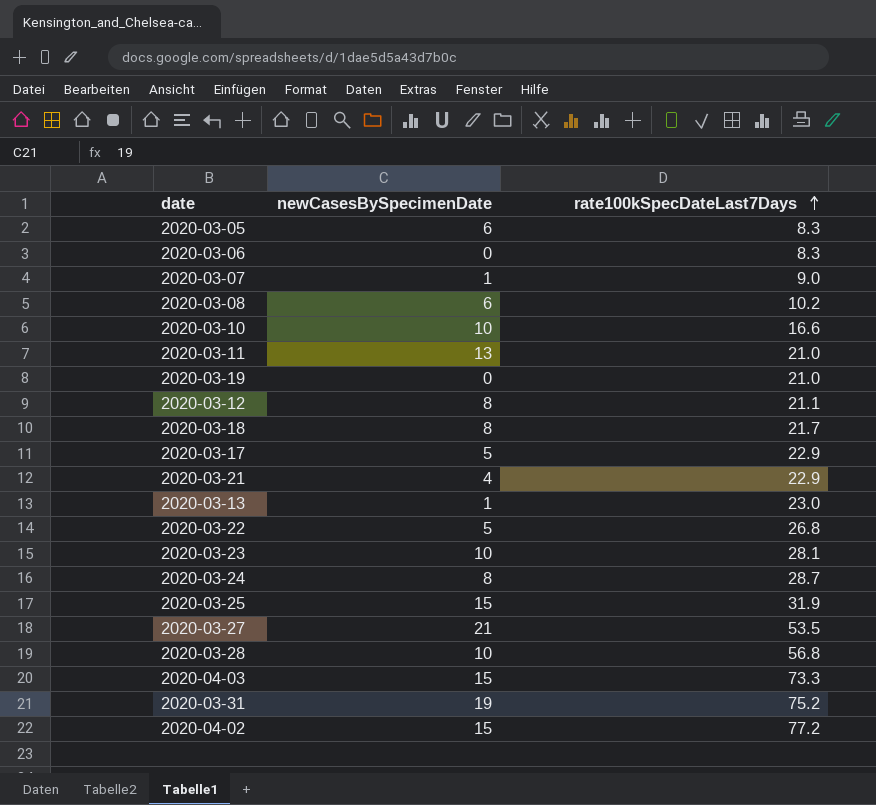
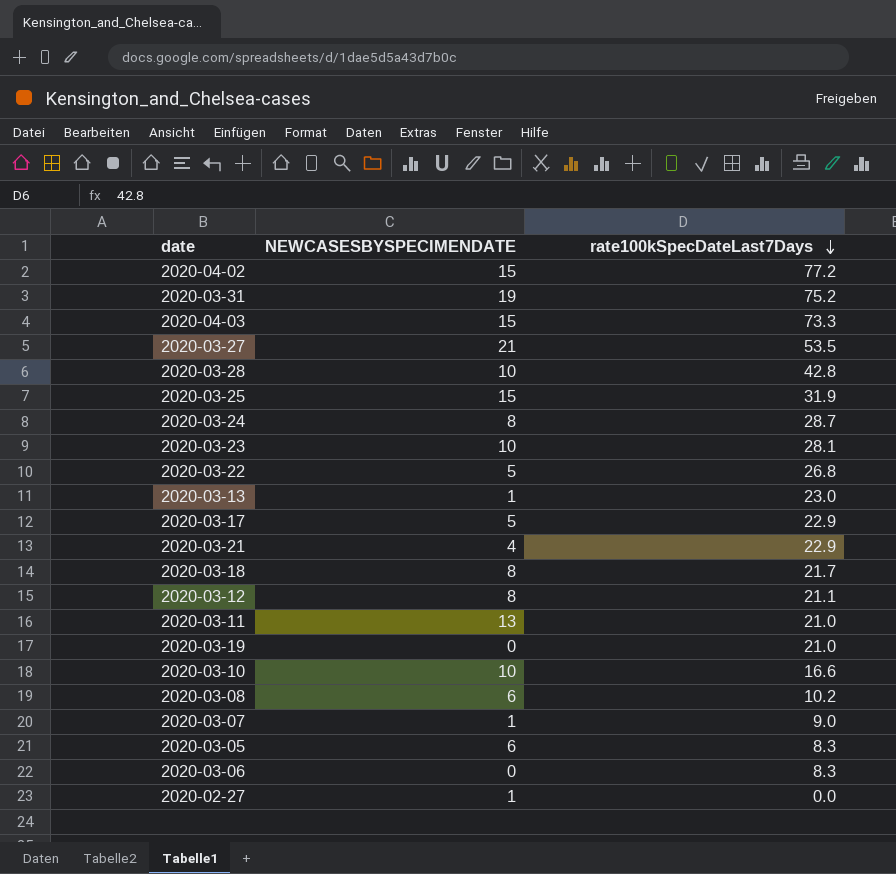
row order: rate100kSpecDateLast7Days ascending -> rate100kSpecDateLast7Days descending
column name: newCasesBySpecimenDate -> NEWCASESBYSPECIMENDATE
2020-03-28 | rate100kSpecDateLast7Days: 56.8 -> 42.8
row 2020-02-27: none -> 1 | 0.0

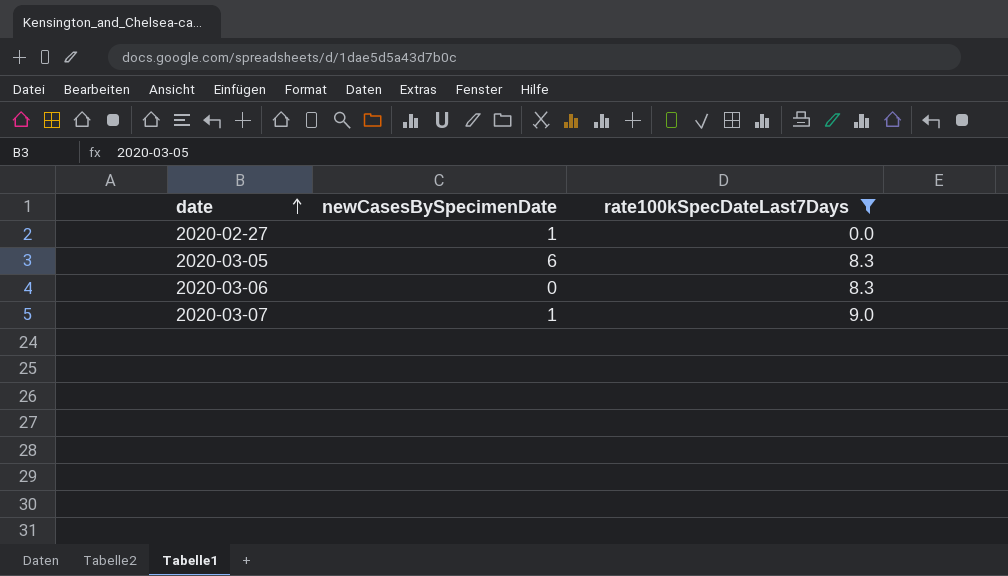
filter: none -> rate100kSpecDateLast7Days <= 9.0
row order: rate100kSpecDateLast7Days descending -> date ascending
column name: NEWCASESBYSPECIMENDATE -> newCasesBySpecimenDate

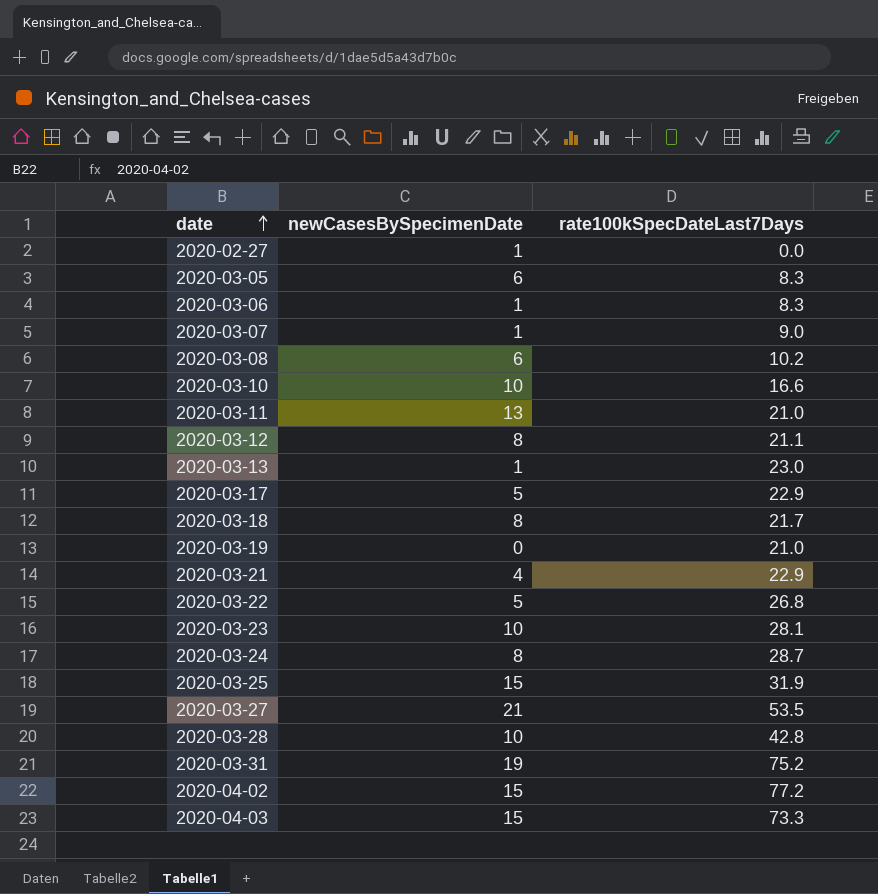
filter: rate100kSpecDateLast7Days <= 9.0 -> none
2020-03-06 | newCasesBySpecimenDate: 0 -> 1

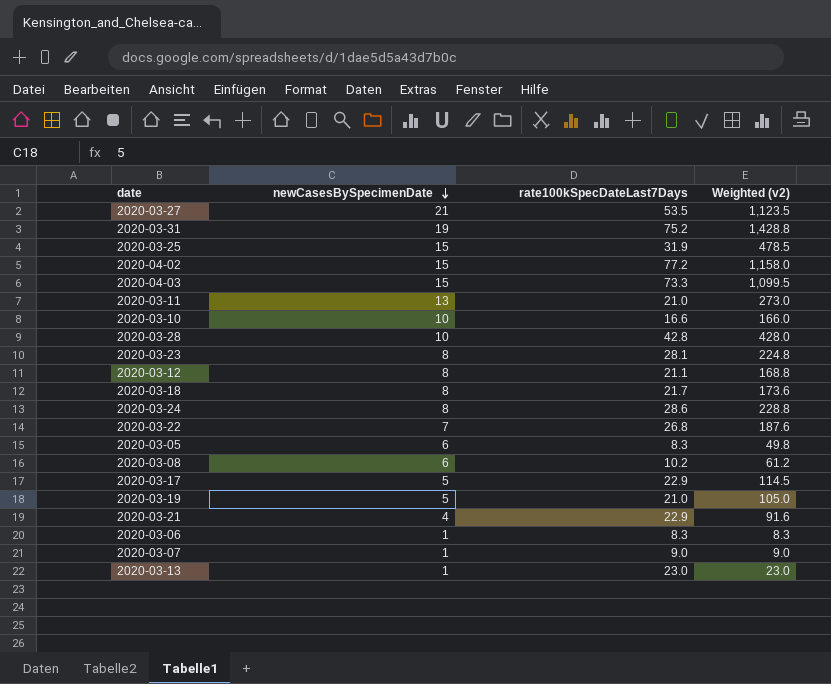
row order: date ascending -> newCasesBySpecimenDate descending
column Weighted (v2) | formula: none -> [newCasesBySpecimenDate] * [rate100kSpecDateLast7Days]
row 2020-02-27: 1 | 0.0 -> none
2020-03-23 | newCasesBySpecimenDate: 10 -> 8
2020-03-24 | rate100kSpecDateLast7Days: 28.7 -> 28.6
2020-03-22 | newCasesBySpecimenDate: 5 -> 7
2020-03-19 | newCasesBySpecimenDate: 0 -> 5

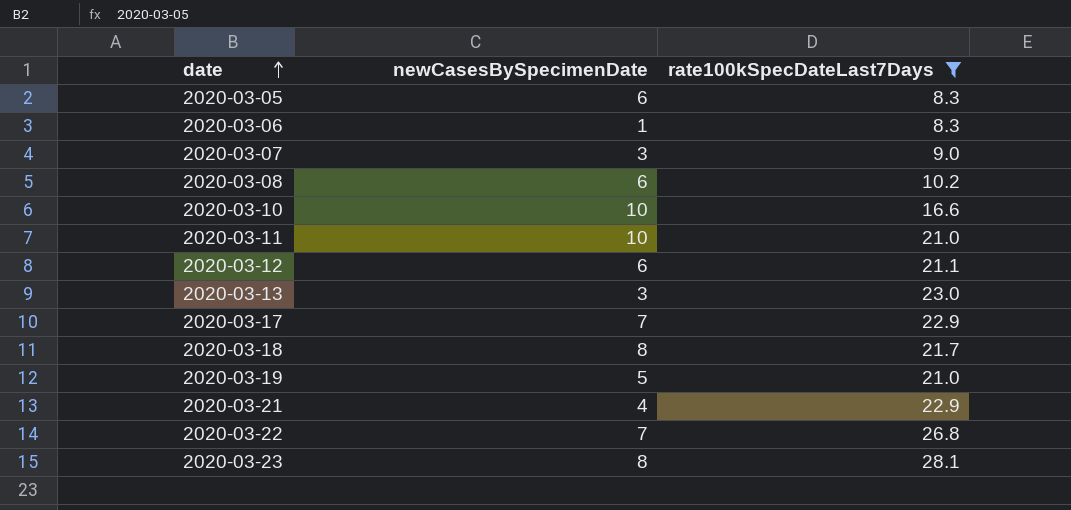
filter: none -> rate100kSpecDateLast7Days <= 28.1
row order: newCasesBySpecimenDate descending -> date ascending
column Weighted (v2) | formula: [newCasesBySpecimenDate] * [rate100kSpecDateLast7Days] -> none
2020-03-07 | newCasesBySpecimenDate: 1 -> 3
2020-03-11 | newCasesBySpecimenDate: 13 -> 10
2020-03-12 | newCasesBySpecimenDate: 8 -> 6
2020-03-13 | newCasesBySpecimenDate: 1 -> 3
2020-03-17 | newCasesBySpecimenDate: 5 -> 7

